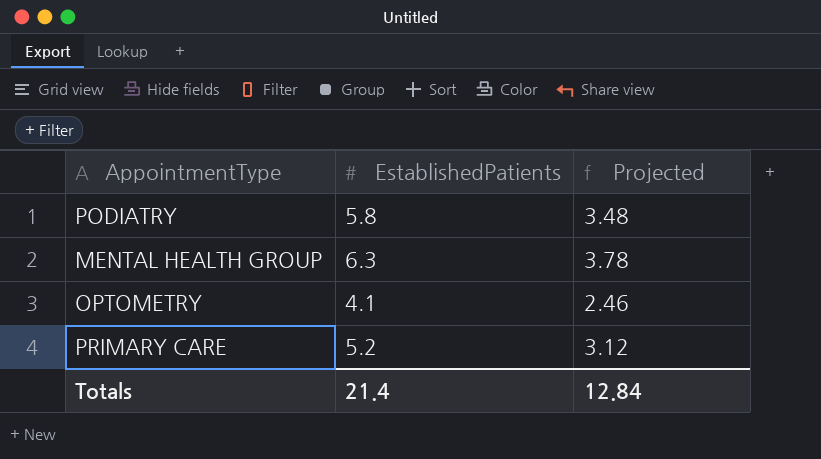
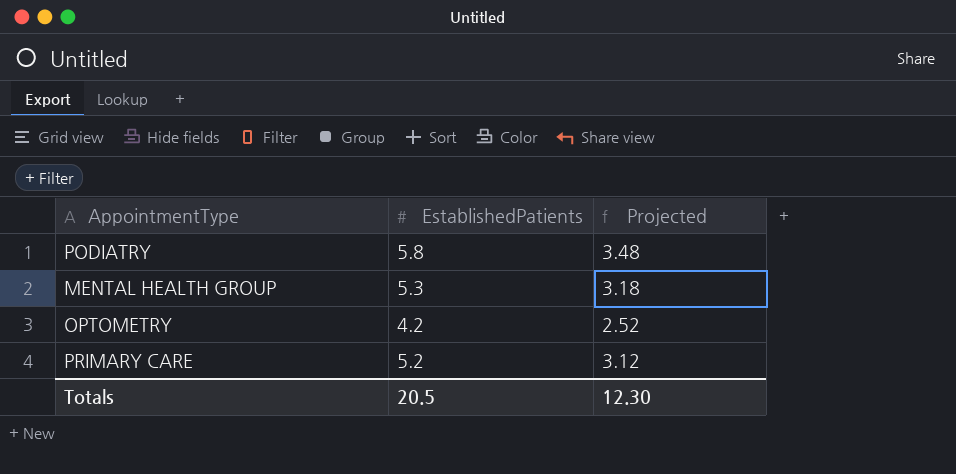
MENTAL HEALTH GROUP | EstablishedPatients: 6.3 -> 5.3
MENTAL HEALTH GROUP | Projected: 3.78 -> 3.18
OPTOMETRY | EstablishedPatients: 4.1 -> 4.2
OPTOMETRY | Projected: 2.46 -> 2.52
Totals | EstablishedPatients: 21.4 -> 20.5
Totals | Projected: 12.84 -> 12.30

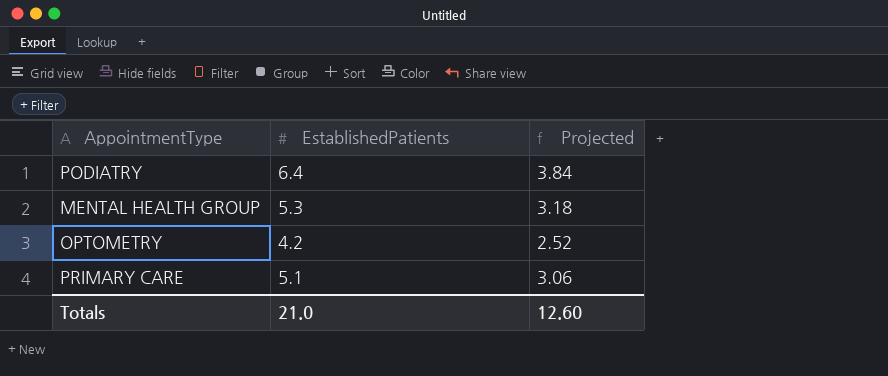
PODIATRY | EstablishedPatients: 5.8 -> 6.4
PODIATRY | Projected: 3.48 -> 3.84
PRIMARY CARE | EstablishedPatients: 5.2 -> 5.1
PRIMARY CARE | Projected: 3.12 -> 3.06
Totals | EstablishedPatients: 20.5 -> 21.0
Totals | Projected: 12.30 -> 12.60

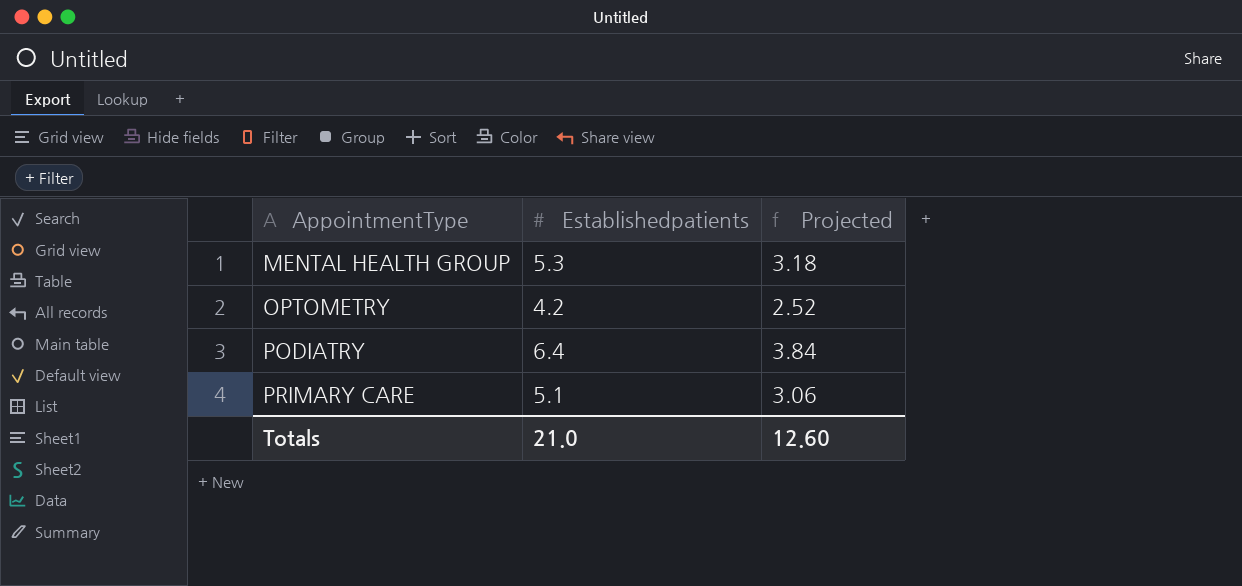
row order: none -> AppointmentType ascending
column name: EstablishedPatients -> Establishedpatients

